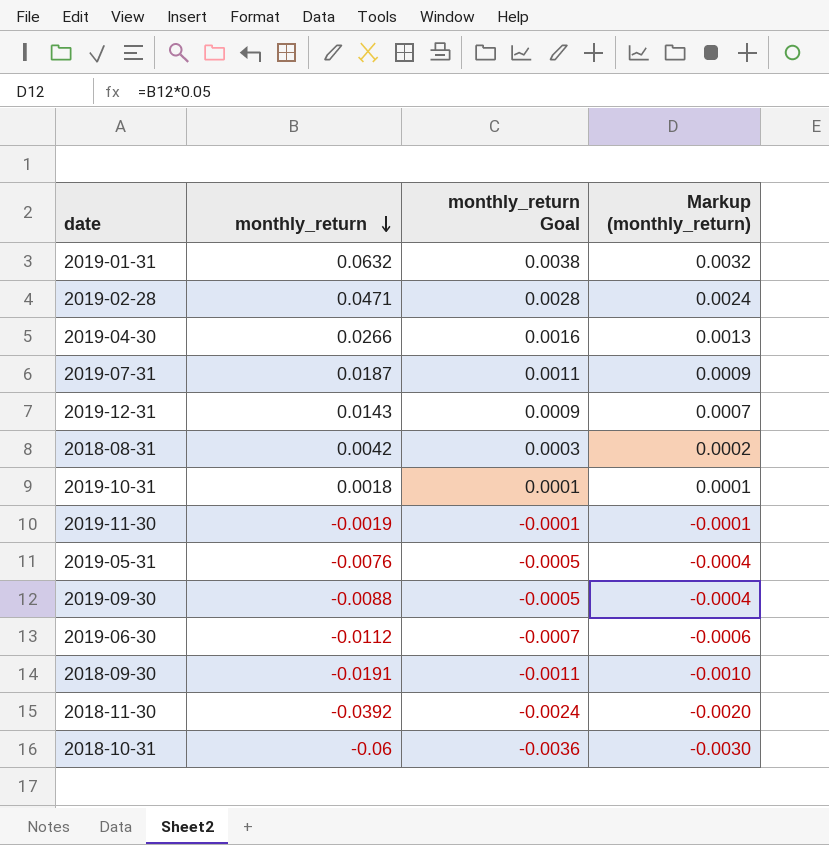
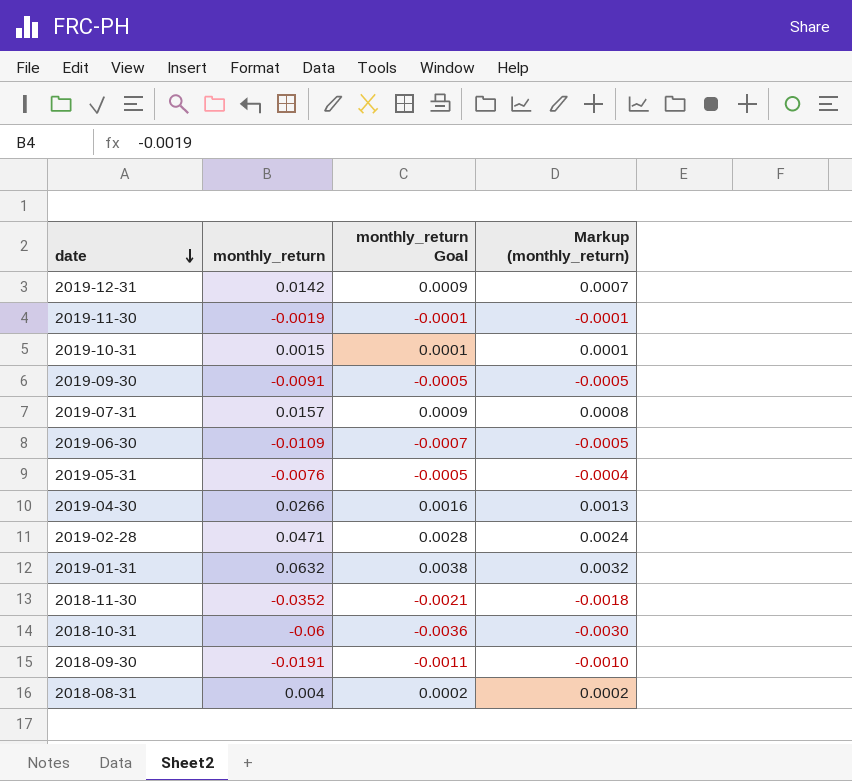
row order: monthly_return descending -> date descending
2019-12-31 | monthly_return: 0.0143 -> 0.0142
2019-10-31 | monthly_return: 0.0018 -> 0.0015
2019-09-30 | monthly_return: -0.0088 -> -0.0091
2019-09-30 | Markup (monthly_return): -0.0004 -> -0.0005
2019-07-31 | monthly_return: 0.0187 -> 0.0157
2019-07-31 | monthly_return Goal: 0.0011 -> 0.0009
2019-07-31 | Markup (monthly_return): 0.0009 -> 0.0008
2019-06-30 | monthly_return: -0.0112 -> -0.0109
2019-06-30 | Markup (monthly_return): -0.0006 -> -0.0005
2018-11-30 | monthly_return: -0.0392 -> -0.0352
2018-11-30 | monthly_return Goal: -0.0024 -> -0.0021
2018-11-30 | Markup (monthly_return): -0.0020 -> -0.0018
2018-08-31 | monthly_return: 0.0042 -> 0.004
2018-08-31 | monthly_return Goal: 0.0003 -> 0.0002

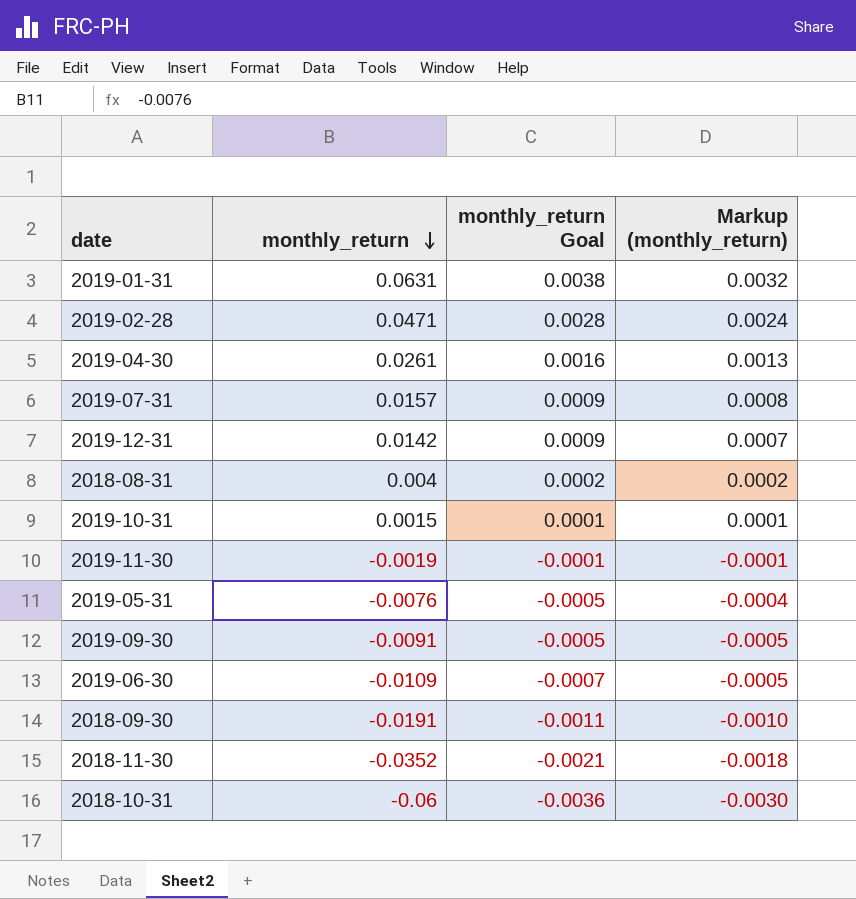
row order: date descending -> monthly_return descending
2019-01-31 | monthly_return: 0.0632 -> 0.0631
2019-04-30 | monthly_return: 0.0266 -> 0.0261

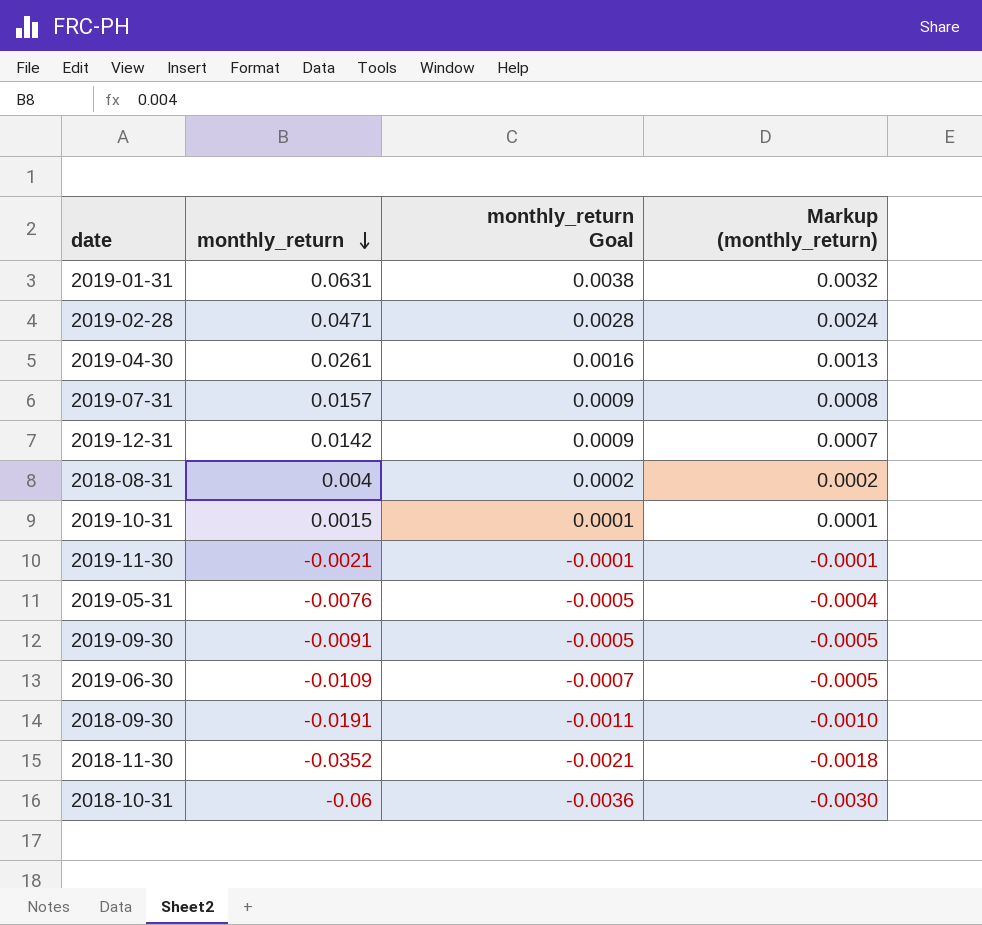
2019-11-30 | monthly_return: -0.0019 -> -0.0021

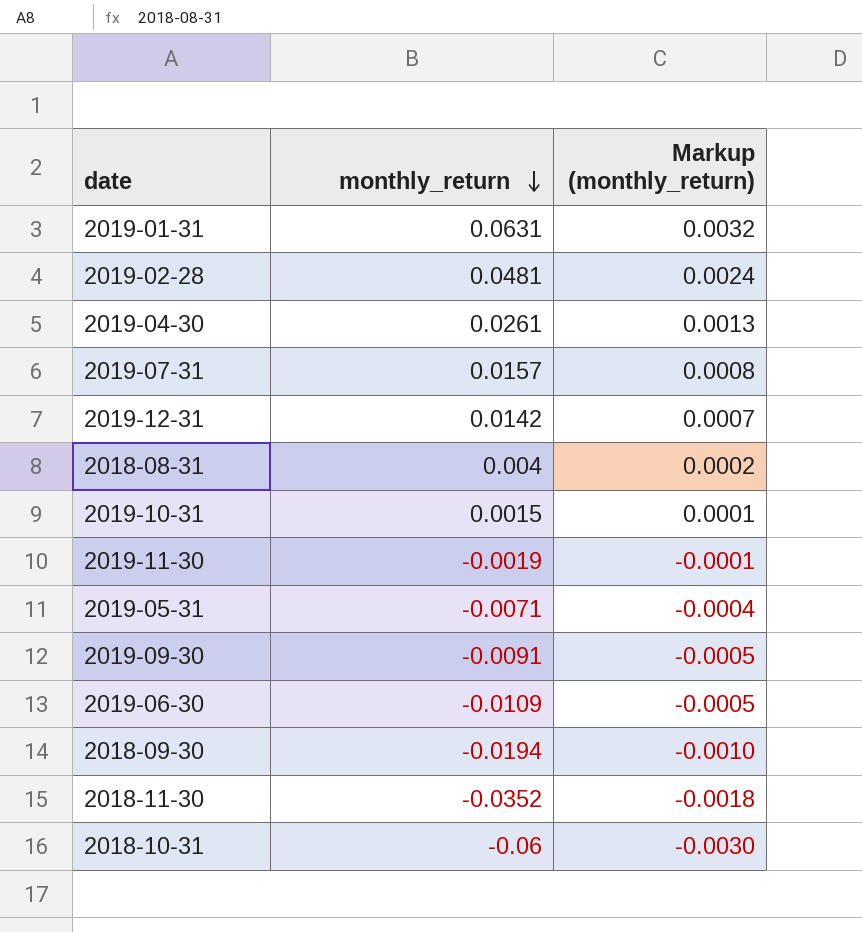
column monthly_return Goal | formula: [monthly_return] * 0.06 -> none
2019-02-28 | monthly_return: 0.0471 -> 0.0481
2019-11-30 | monthly_return: -0.0021 -> -0.0019
2019-05-31 | monthly_return: -0.0076 -> -0.0071
2018-09-30 | monthly_return: -0.0191 -> -0.0194

